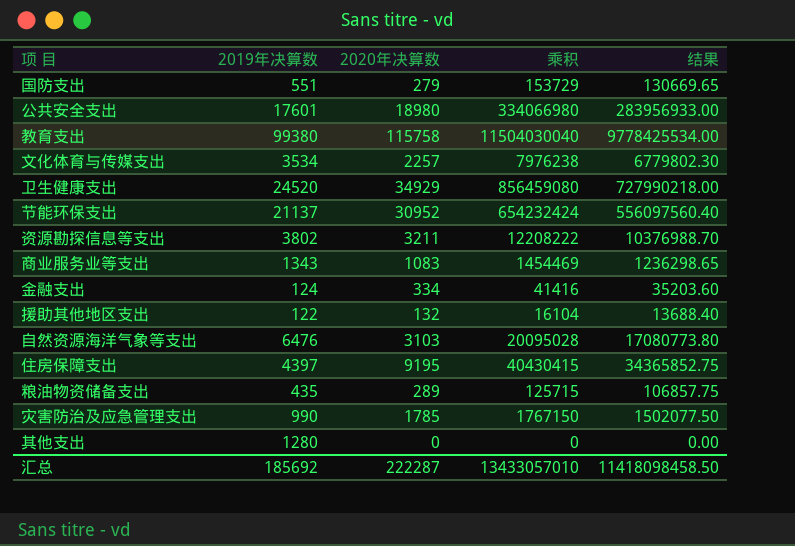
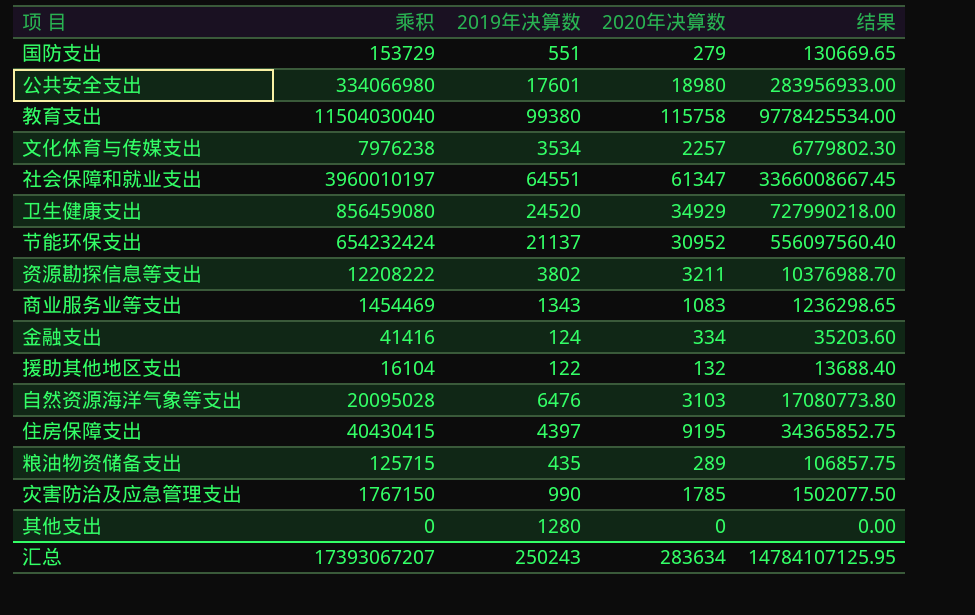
column 乘积 | position: 4 -> 2
row 社会保障和就业支出: none -> 3960010197 | 64551 | 61347 | 3366008667.45
汇总 | 乘积: 13433057010 -> 17393067207
汇总 | 2019年决算数: 185692 -> 250243
汇总 | 2020年决算数: 222287 -> 283634
汇总 | 结果: 11418098458.50 -> 14784107125.95

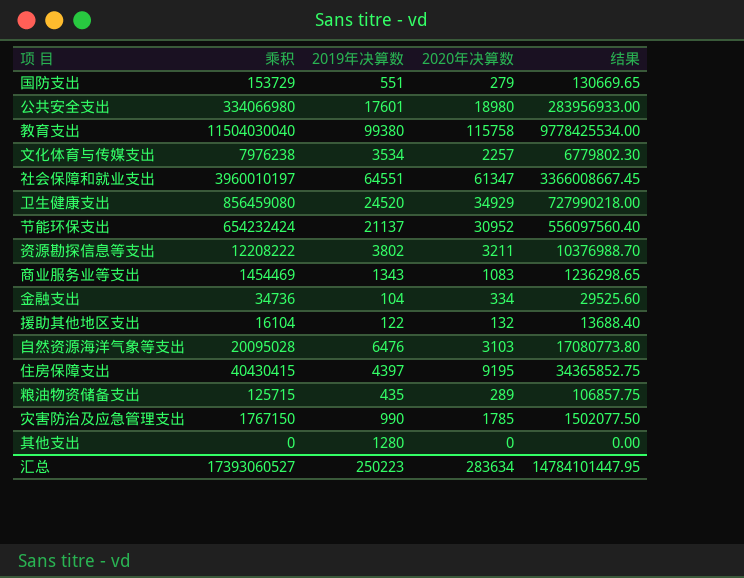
金融支出 | 乘积: 41416 -> 34736
金融支出 | 2019年决算数: 124 -> 104
金融支出 | 结果: 35203.60 -> 29525.60
汇总 | 乘积: 17393067207 -> 17393060527
汇总 | 2019年决算数: 250243 -> 250223
汇总 | 结果: 14784107125.95 -> 14784101447.95

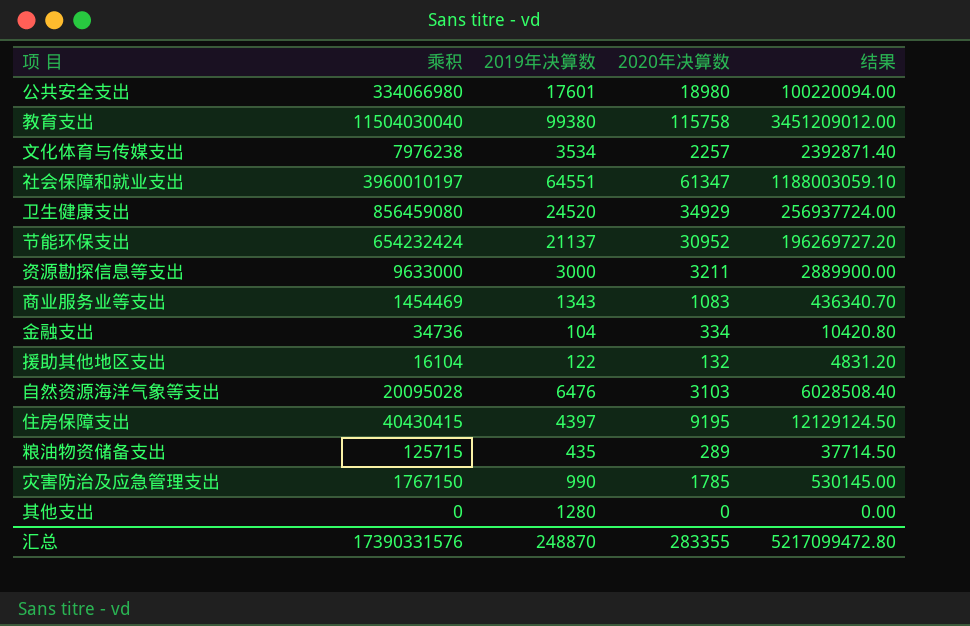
column 结果 | formula: [乘积] * 0.85 -> [乘积] * 0.3
row 国防支出: 153729 | 551 | 279 | 130669.65 -> none
资源勘探信息等支出 | 乘积: 12208222 -> 9633000
资源勘探信息等支出 | 2019年决算数: 3802 -> 3000
汇总 | 乘积: 17393060527 -> 17390331576
汇总 | 2019年决算数: 250223 -> 248870
汇总 | 2020年决算数: 283634 -> 283355
汇总 | 结果: 14784101447.95 -> 5217099472.80

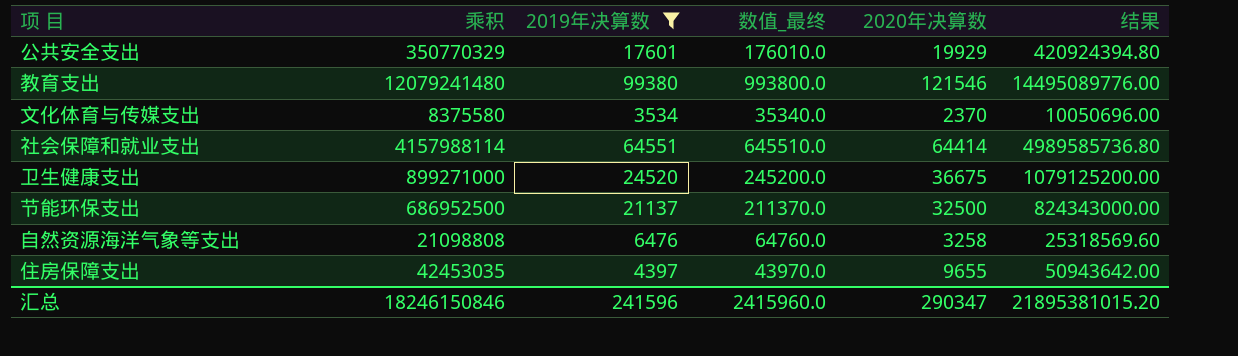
filter: none -> 2019年决算数 >= 3534
column 数值_最终 | formula: none -> [2019年决算数] * 10
column 结果 | formula: [乘积] * 0.3 -> [乘积] * 1.2
公共安全支出 | 乘积: 334066980 -> 350770329
公共安全支出 | 2020年决算数: 18980 -> 19929
教育支出 | 乘积: 11504030040 -> 12079241480
教育支出 | 2020年决算数: 115758 -> 121546
文化体育与传媒支出 | 乘积: 7976238 -> 8375580
文化体育与传媒支出 | 2020年决算数: 2257 -> 2370
社会保障和就业支出 | 乘积: 3960010197 -> 4157988114
社会保障和就业支出 | 2020年决算数: 61347 -> 64414
卫生健康支出 | 乘积: 856459080 -> 899271000
卫生健康支出 | 2020年决算数: 34929 -> 36675
节能环保支出 | 乘积: 654232424 -> 686952500
节能环保支出 | 2020年决算数: 30952 -> 32500
自然资源海洋气象等支出 | 乘积: 20095028 -> 21098808
自然资源海洋气象等支出 | 2020年决算数: 3103 -> 3258
住房保障支出 | 乘积: 40430415 -> 42453035
住房保障支出 | 2020年决算数: 9195 -> 9655
汇总 | 乘积: 17390331576 -> 18246150846
汇总 | 2019年决算数: 248870 -> 241596
汇总 | 2020年决算数: 283355 -> 290347
汇总 | 结果: 5217099472.80 -> 21895381015.20

